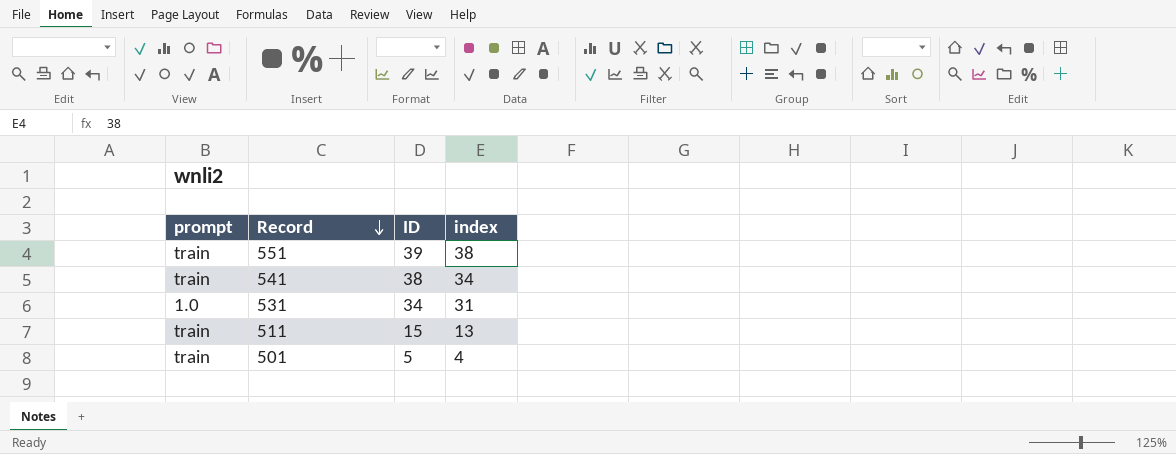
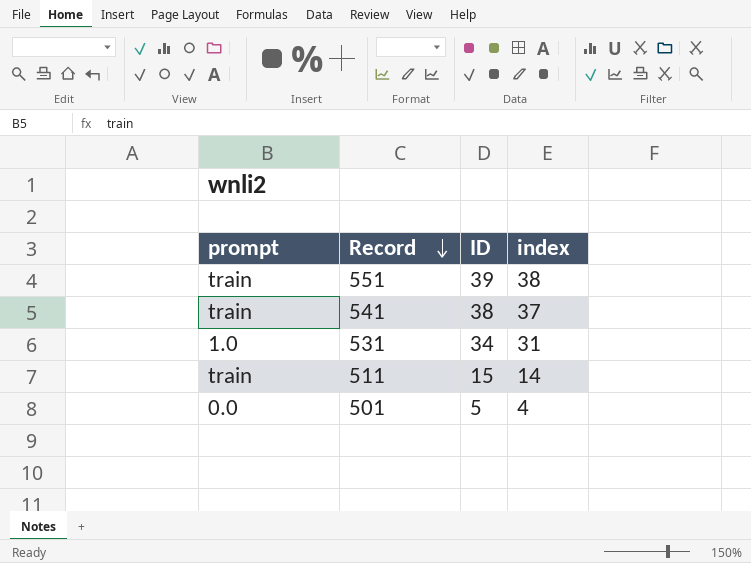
541 | index: 34 -> 37
511 | index: 13 -> 14
501 | prompt: train -> 0.0

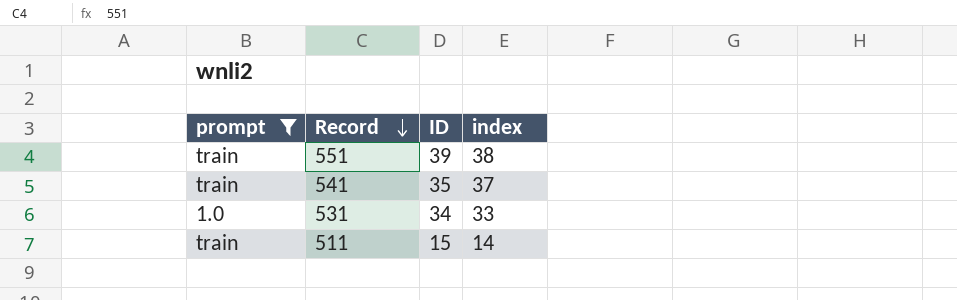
filter: none -> prompt != 0.0
541 | ID: 38 -> 35
531 | index: 31 -> 33

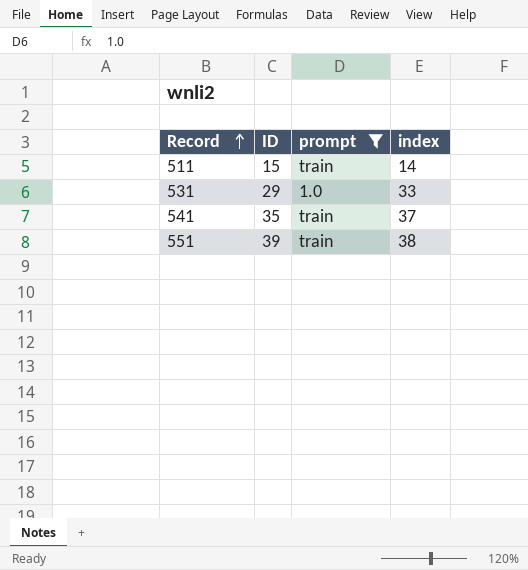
row order: Record descending -> Record ascending
column prompt | position: 1 -> 3
531 | ID: 34 -> 29

